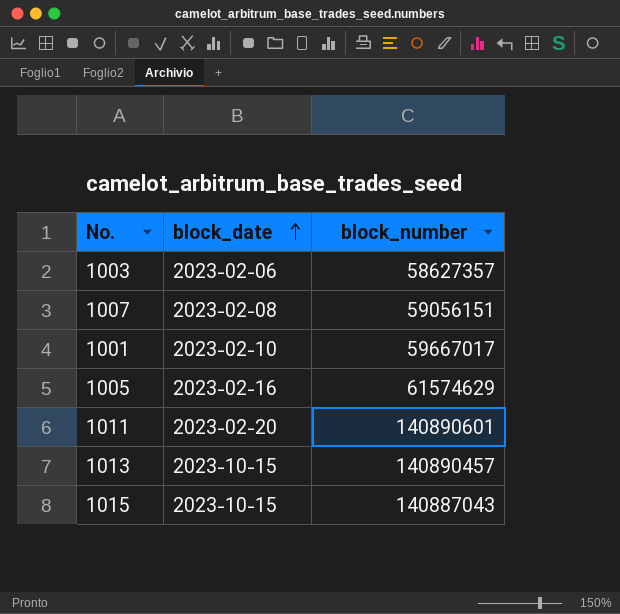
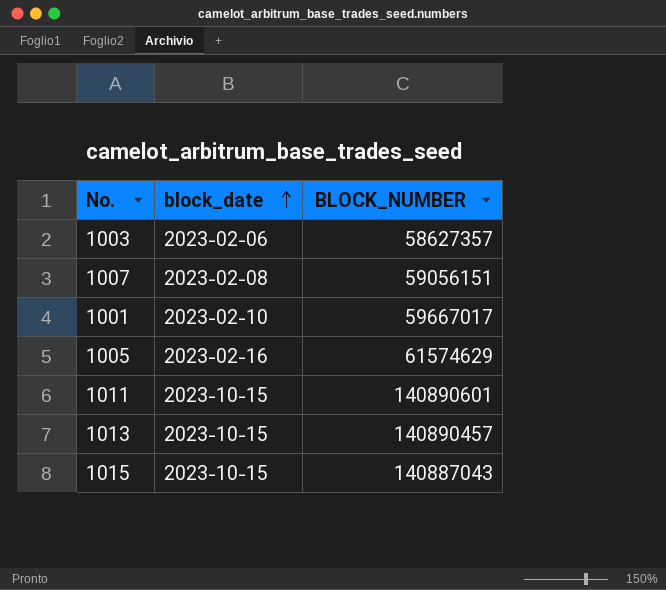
column name: block_number -> BLOCK_NUMBER
1011 | block_date: 2023-02-20 -> 2023-10-15

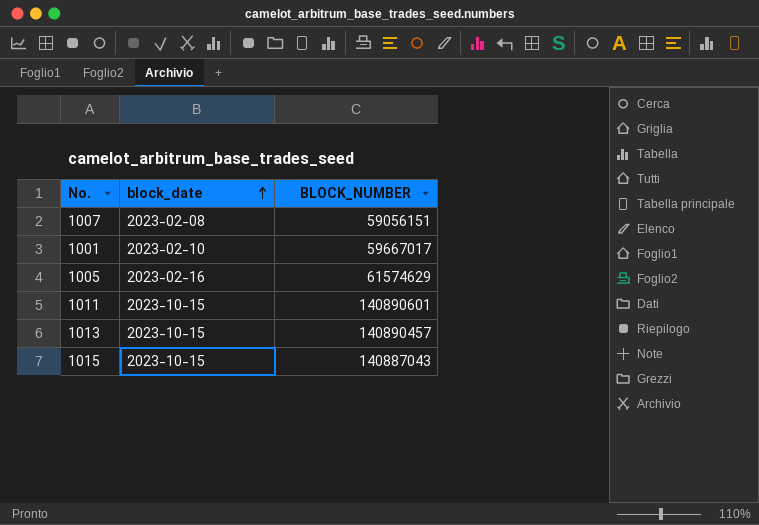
row 1003: 2023-02-06 | 58627357 -> none

